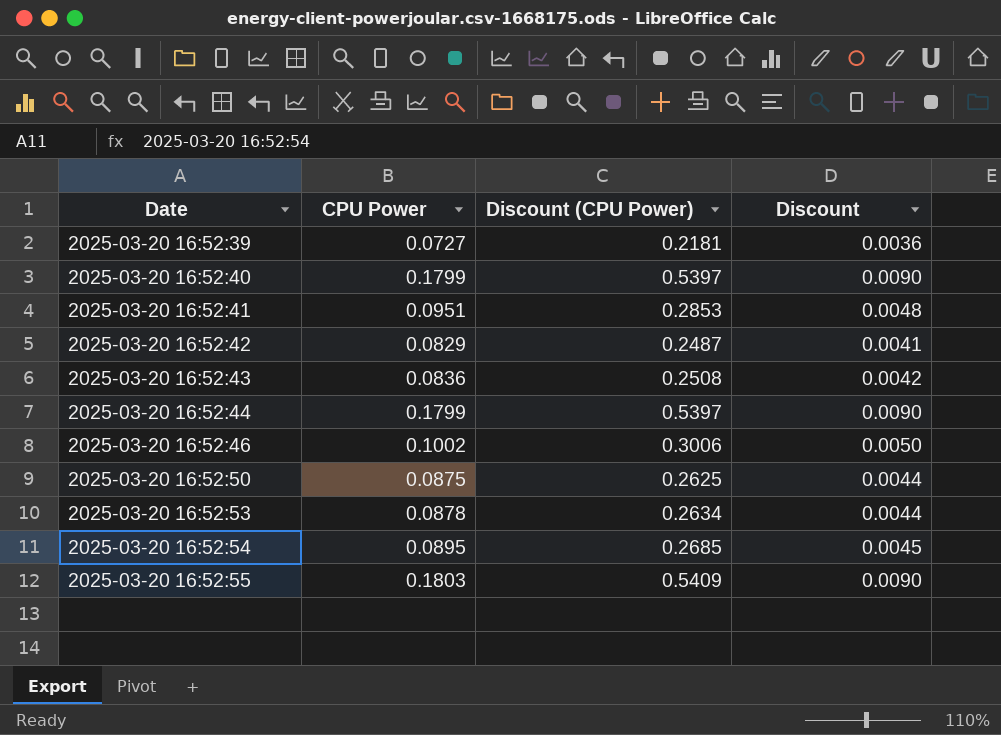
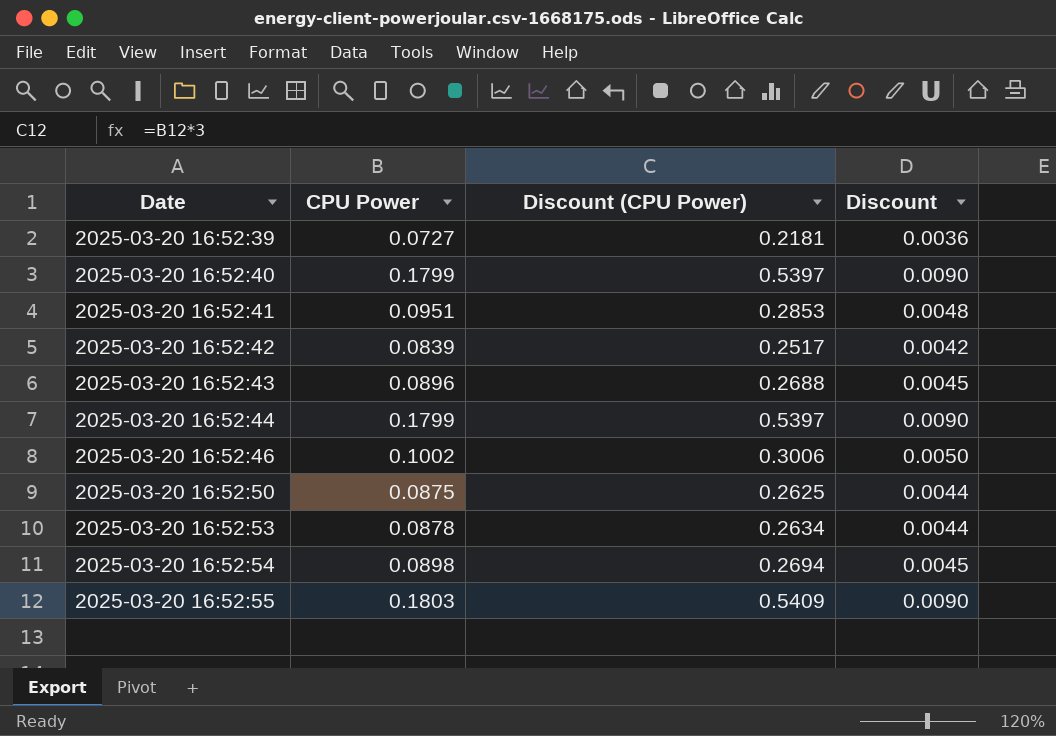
2025-03-20 16:52:42 | CPU Power: 0.0829 -> 0.0839
2025-03-20 16:52:42 | Discount (CPU Power): 0.2487 -> 0.2517
2025-03-20 16:52:42 | Discount: 0.0041 -> 0.0042
2025-03-20 16:52:43 | CPU Power: 0.0836 -> 0.0896
2025-03-20 16:52:43 | Discount (CPU Power): 0.2508 -> 0.2688
2025-03-20 16:52:43 | Discount: 0.0042 -> 0.0045
2025-03-20 16:52:54 | CPU Power: 0.0895 -> 0.0898
2025-03-20 16:52:54 | Discount (CPU Power): 0.2685 -> 0.2694

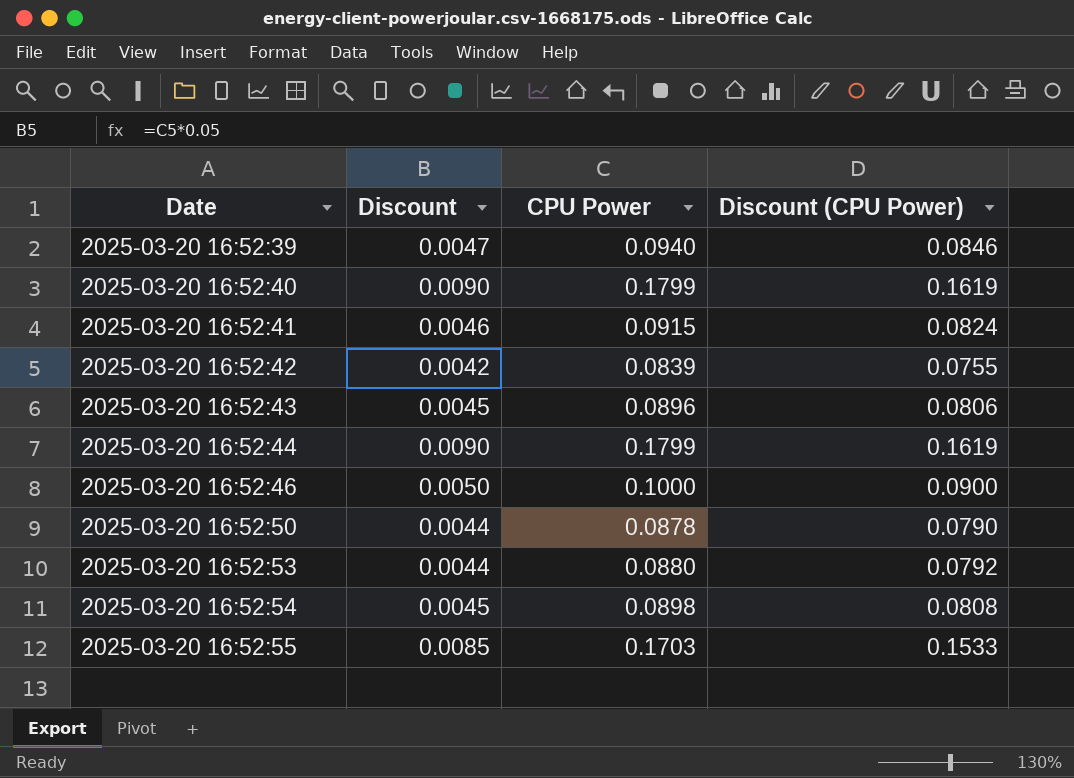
column Discount | position: 4 -> 2
column Discount (CPU Power) | formula: [CPU Power] * 3 -> [CPU Power] * 0.9
2025-03-20 16:52:39 | Discount: 0.0036 -> 0.0047
2025-03-20 16:52:39 | CPU Power: 0.0727 -> 0.0940
2025-03-20 16:52:41 | Discount: 0.0048 -> 0.0046
2025-03-20 16:52:41 | CPU Power: 0.0951 -> 0.0915
2025-03-20 16:52:46 | CPU Power: 0.1002 -> 0.1000
2025-03-20 16:52:50 | CPU Power: 0.0875 -> 0.0878
2025-03-20 16:52:53 | CPU Power: 0.0878 -> 0.0880
2025-03-20 16:52:55 | Discount: 0.0090 -> 0.0085
2025-03-20 16:52:55 | CPU Power: 0.1803 -> 0.1703

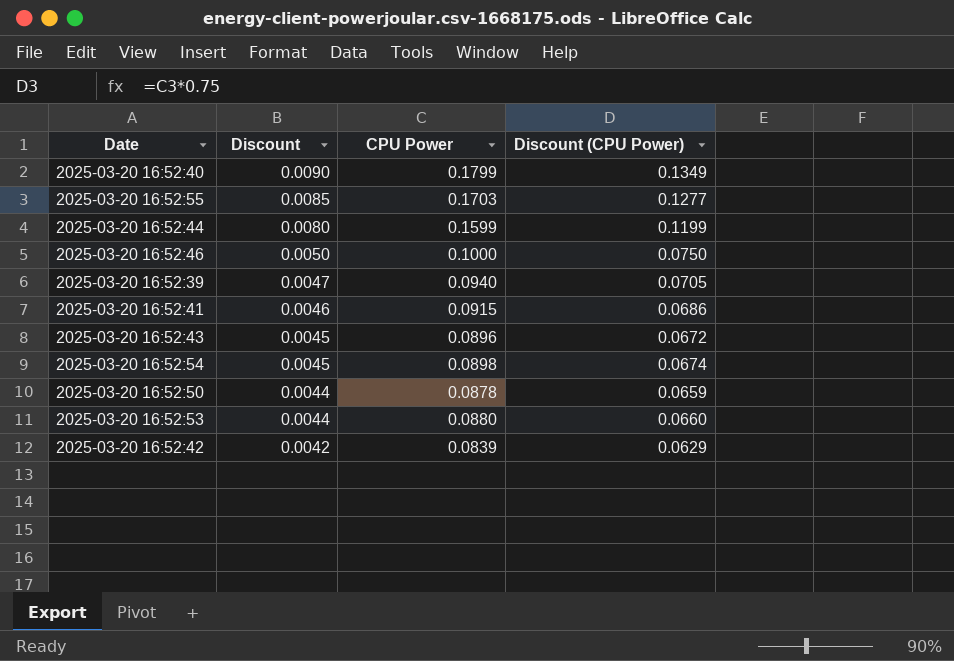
row order: Date ascending -> Discount descending
column Discount (CPU Power) | formula: [CPU Power] * 0.9 -> [CPU Power] * 0.75
2025-03-20 16:52:44 | Discount: 0.0090 -> 0.0080
2025-03-20 16:52:44 | CPU Power: 0.1799 -> 0.1599

